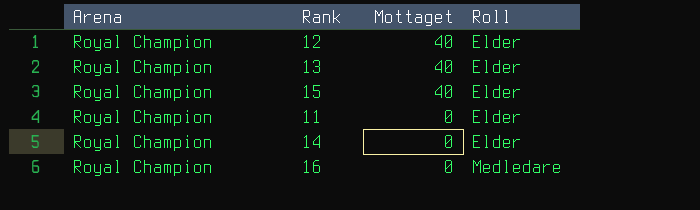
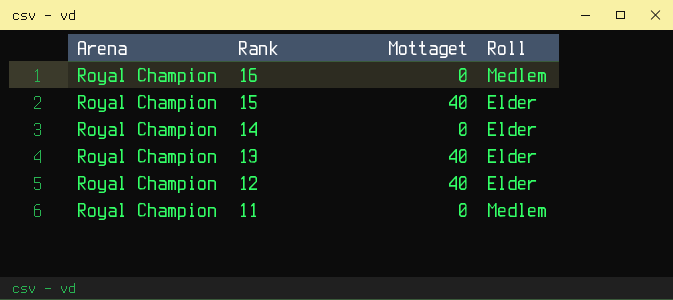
row order: Mottaget descending -> Rank descending
16 | Roll: Medledare -> Medlem
11 | Roll: Elder -> Medlem

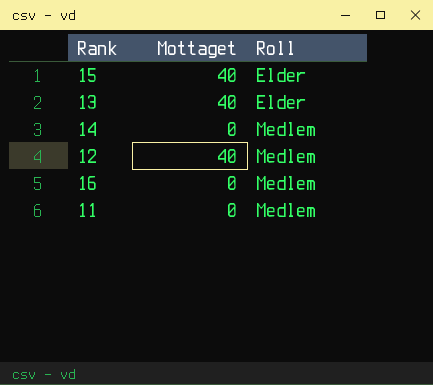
row order: Rank descending -> Roll ascending
column Arena | position: 1 -> none
14 | Roll: Elder -> Medlem
12 | Roll: Elder -> Medlem

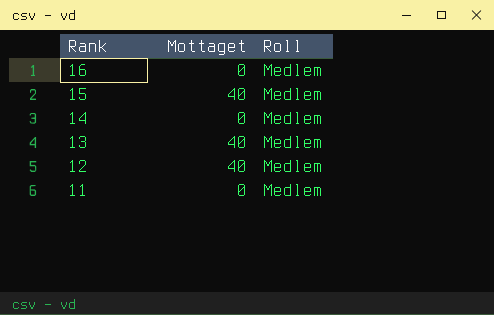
row order: Roll ascending -> Rank descending
15 | Roll: Elder -> Medlem
13 | Roll: Elder -> Medlem

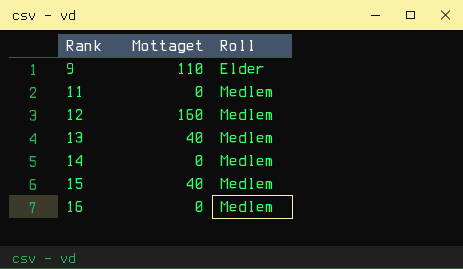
row order: Rank descending -> Rank ascending
row 9: none -> 110 | Elder
12 | Mottaget: 40 -> 160

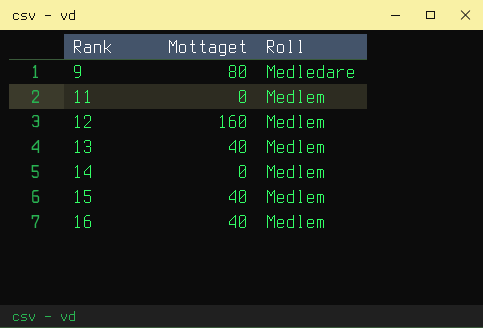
9 | Mottaget: 110 -> 80
9 | Roll: Elder -> Medledare
16 | Mottaget: 0 -> 40

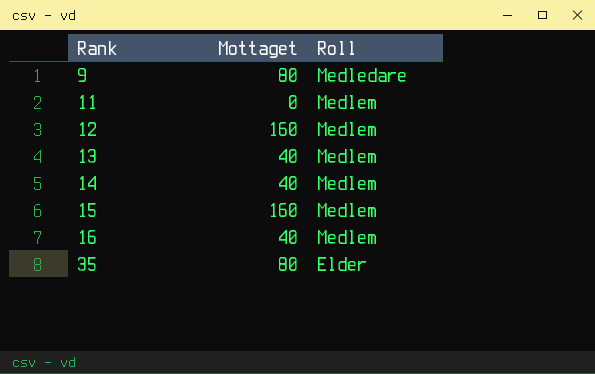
14 | Mottaget: 0 -> 40
15 | Mottaget: 40 -> 160
row 35: none -> 80 | Elder

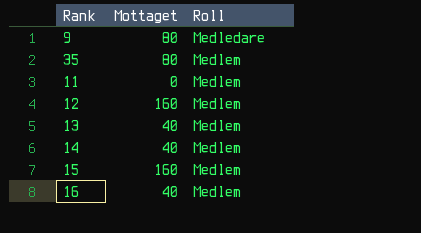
row order: Rank ascending -> Roll ascending
35 | Roll: Elder -> Medlem

